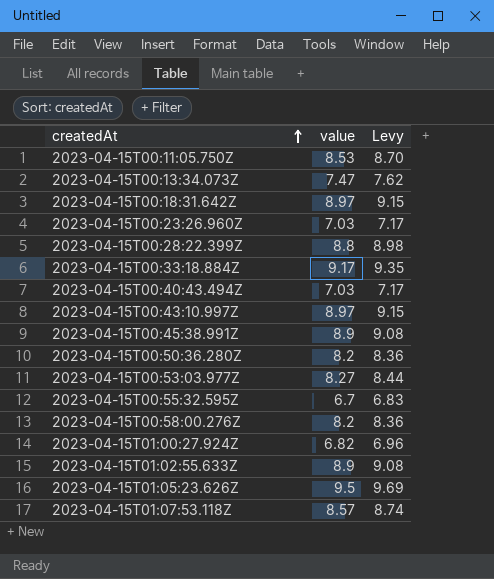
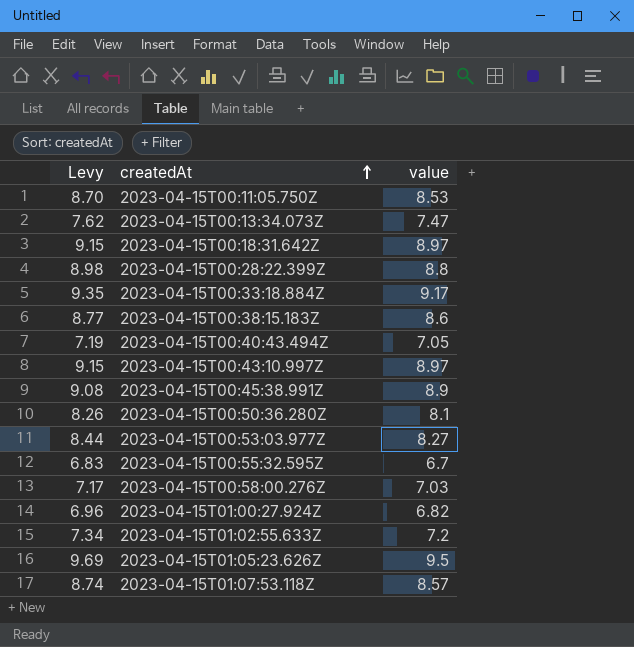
column Levy | position: 3 -> 1
row 2023-04-15T00:23:26.960Z: 7.03 | 7.17 -> none
row 2023-04-15T00:38:15.183Z: none -> 8.77 | 8.6
2023-04-15T00:40:43.494Z | Levy: 7.17 -> 7.19
2023-04-15T00:40:43.494Z | value: 7.03 -> 7.05
2023-04-15T00:50:36.280Z | Levy: 8.36 -> 8.26
2023-04-15T00:50:36.280Z | value: 8.2 -> 8.1
2023-04-15T00:58:00.276Z | Levy: 8.36 -> 7.17
2023-04-15T00:58:00.276Z | value: 8.2 -> 7.03
2023-04-15T01:02:55.633Z | Levy: 9.08 -> 7.34
2023-04-15T01:02:55.633Z | value: 8.9 -> 7.2

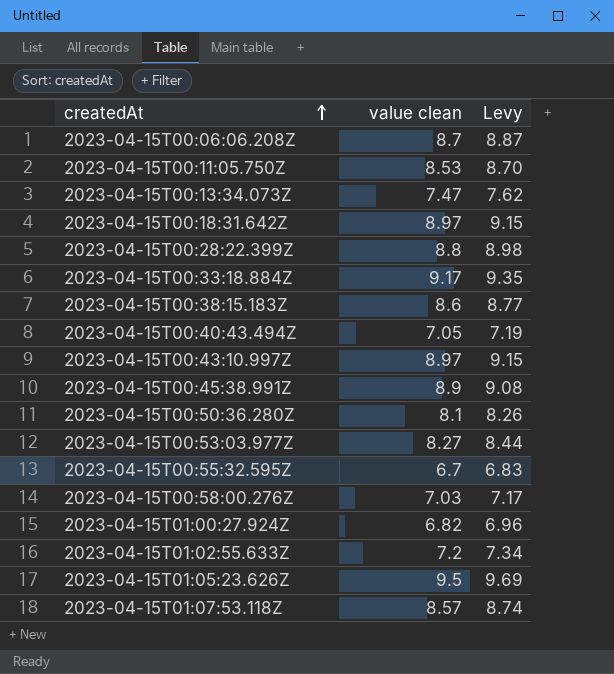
column name: value -> value clean
column Levy | position: 1 -> 3
row 2023-04-15T00:06:06.208Z: none -> 8.7 | 8.87

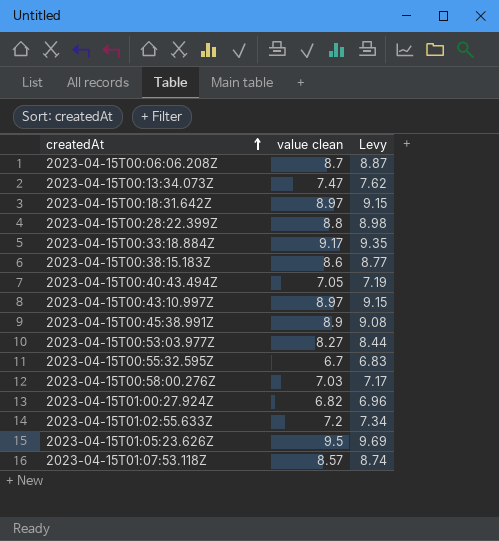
row 2023-04-15T00:11:05.750Z: 8.53 | 8.70 -> none
row 2023-04-15T00:50:36.280Z: 8.1 | 8.26 -> none

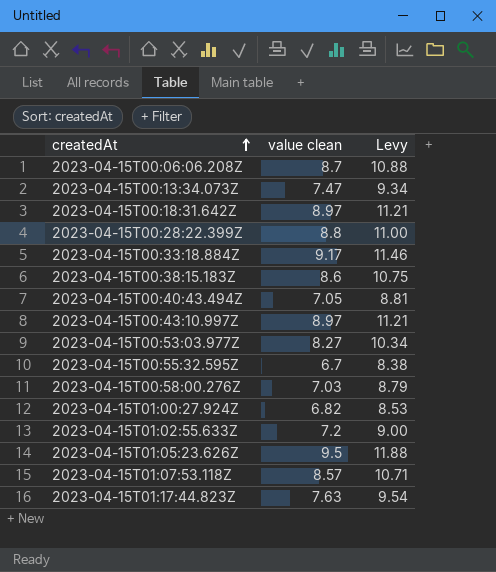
column Levy | formula: [value clean] * 1.02 -> [value clean] * 1.25
row 2023-04-15T00:45:38.991Z: 8.9 | 9.08 -> none
row 2023-04-15T01:17:44.823Z: none -> 7.63 | 9.54

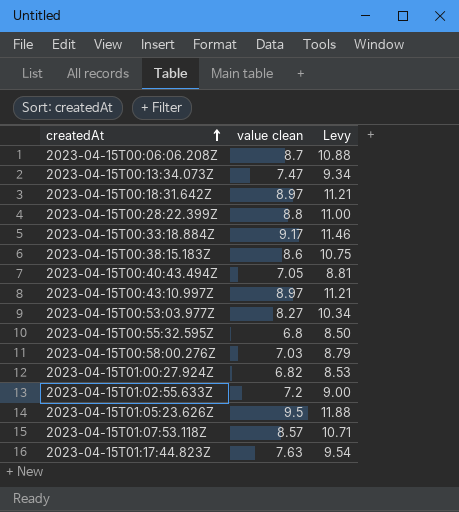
2023-04-15T00:55:32.595Z | value clean: 6.7 -> 6.8
2023-04-15T00:55:32.595Z | Levy: 8.38 -> 8.50

